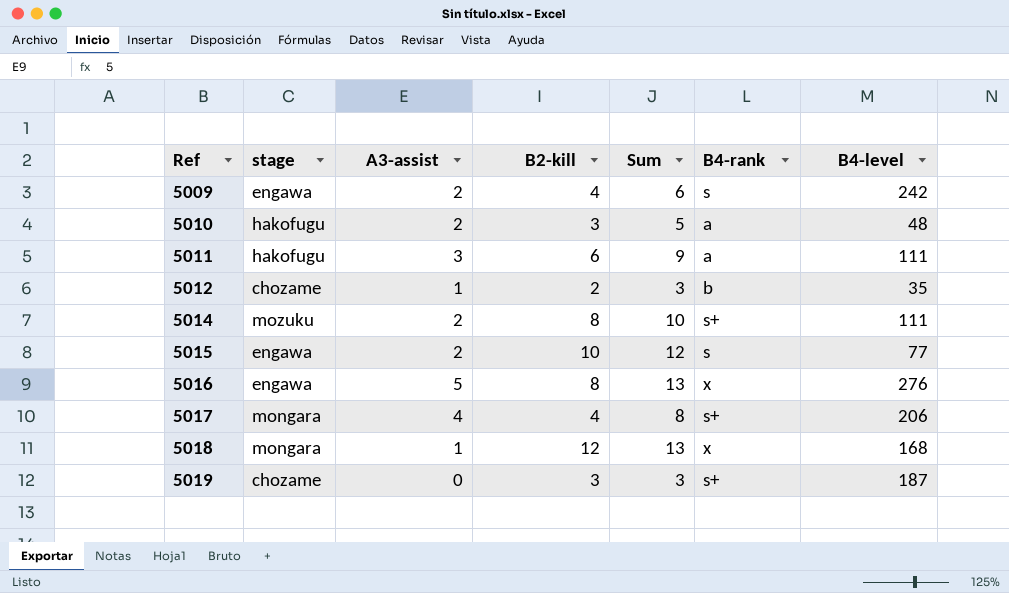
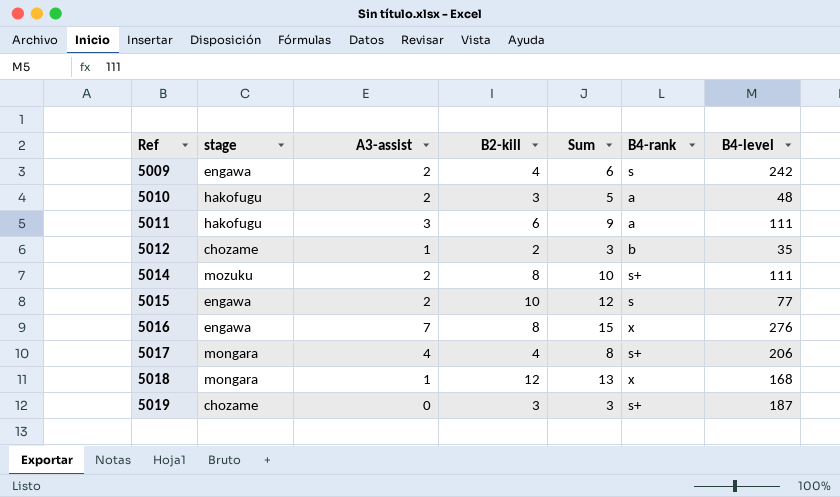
5016 | A3-assist: 5 -> 7
5016 | Sum: 13 -> 15

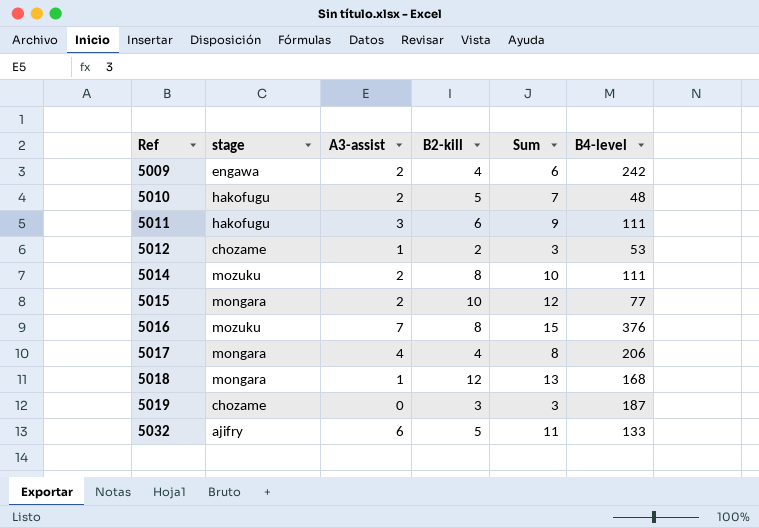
column B4-rank | position: 6 -> none
5010 | B2-kill: 3 -> 5
5010 | Sum: 5 -> 7
5012 | B4-level: 35 -> 53
5015 | stage: engawa -> mongara
5016 | stage: engawa -> mozuku
5016 | B4-level: 276 -> 376
row 5032: none -> ajifry | 6 | 5 | 11 | 133

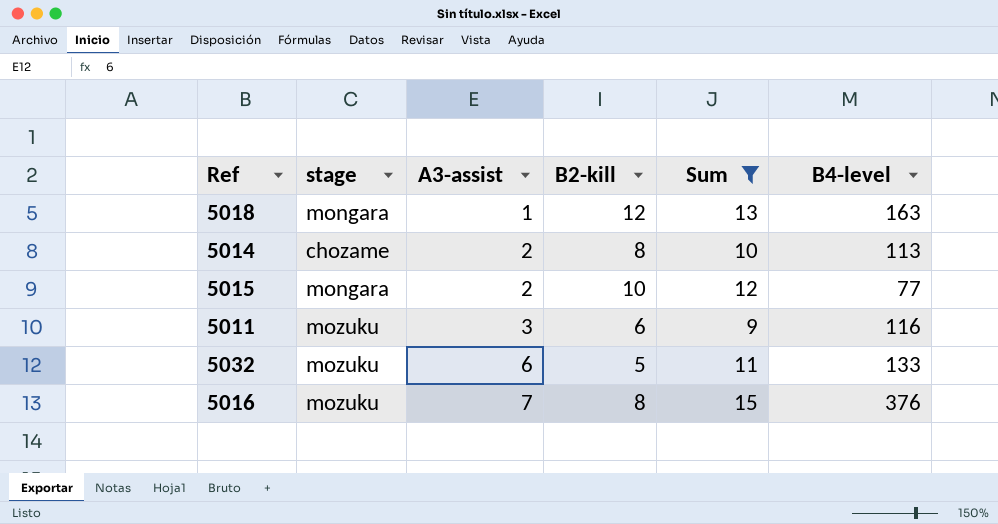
filter: none -> Sum >= 9
row order: Ref ascending -> A3-assist ascending
5018 | B4-level: 168 -> 163
5014 | stage: mozuku -> chozame
5014 | B4-level: 111 -> 113
5011 | stage: hakofugu -> mozuku
5011 | B4-level: 111 -> 116
5032 | stage: ajifry -> mozuku

